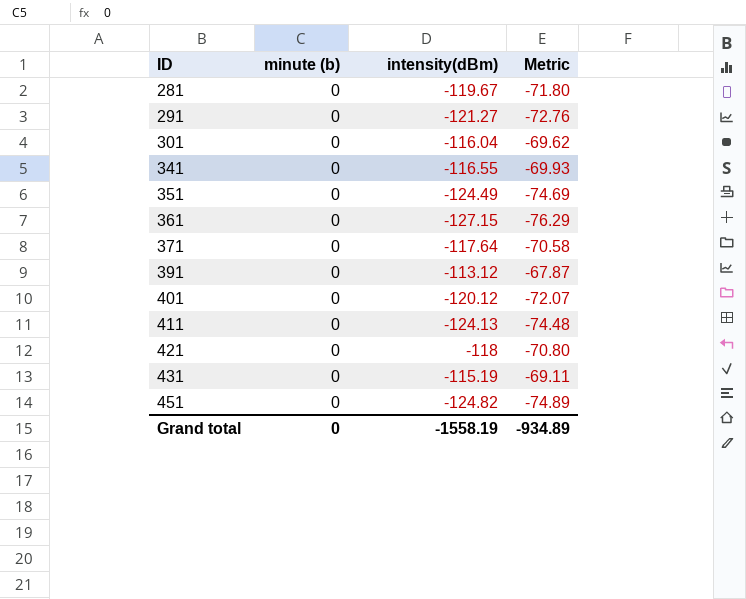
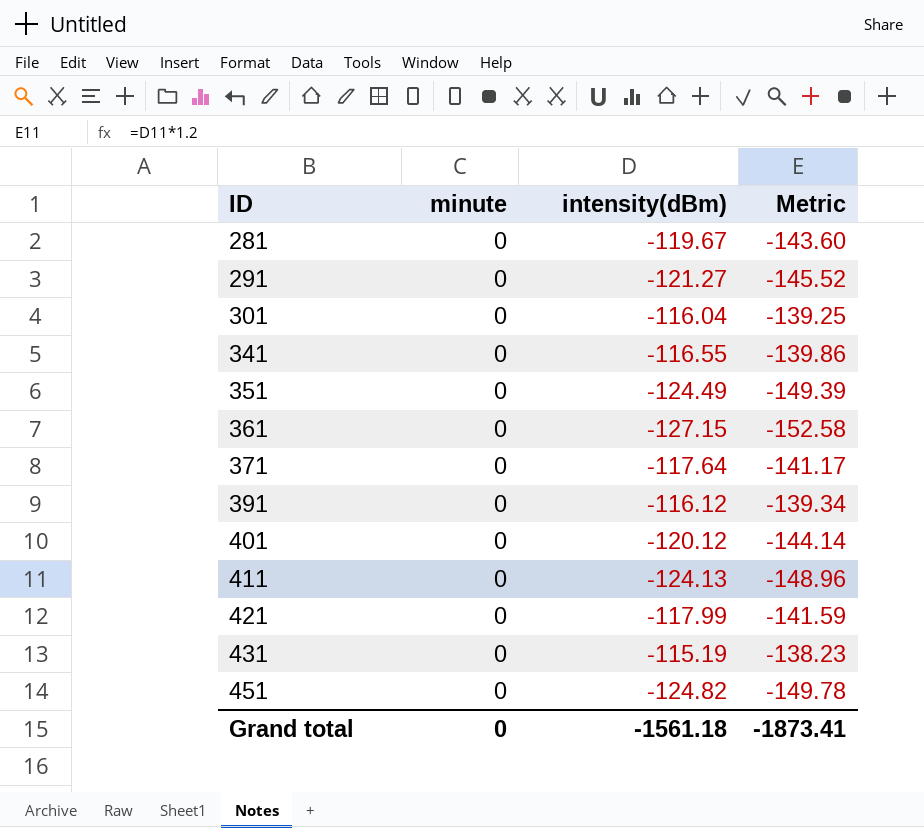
column name: minute (b) -> minute
column Metric | formula: [intensity(dBm)] * 0.6 -> [intensity(dBm)] * 1.2
391 | intensity(dBm): -113.12 -> -116.12
421 | intensity(dBm): -118 -> -117.99
Grand total | intensity(dBm): -1558.19 -> -1561.18
Grand total | Metric: -934.89 -> -1873.41

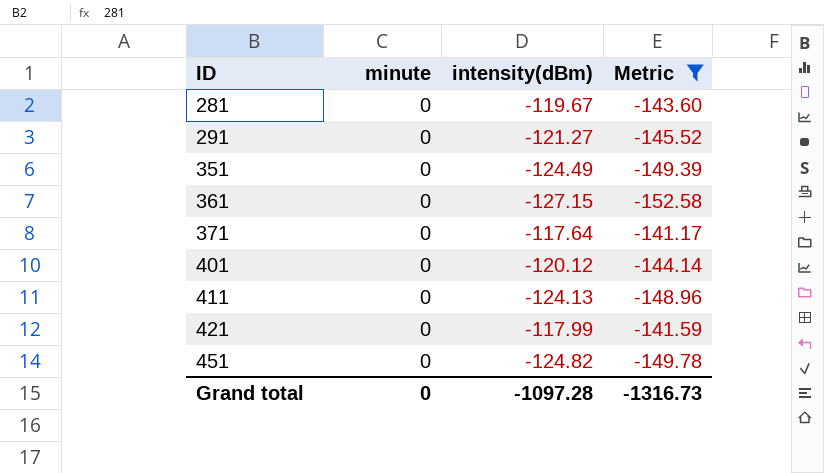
filter: none -> Metric <= -141.17
Grand total | intensity(dBm): -1561.18 -> -1097.28
Grand total | Metric: -1873.41 -> -1316.73

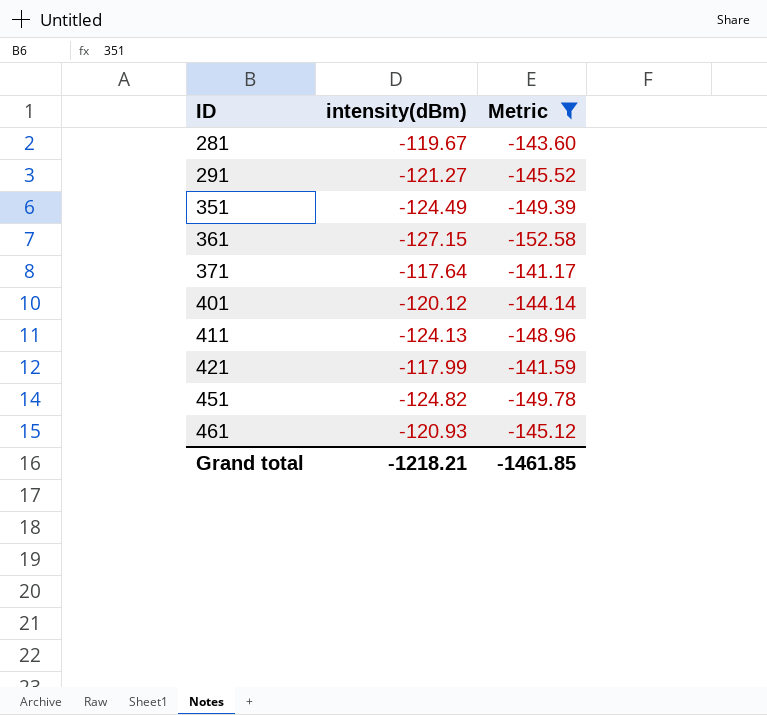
column minute | position: 2 -> none
row 461: none -> -120.93 | -145.12
Grand total | intensity(dBm): -1097.28 -> -1218.21
Grand total | Metric: -1316.73 -> -1461.85

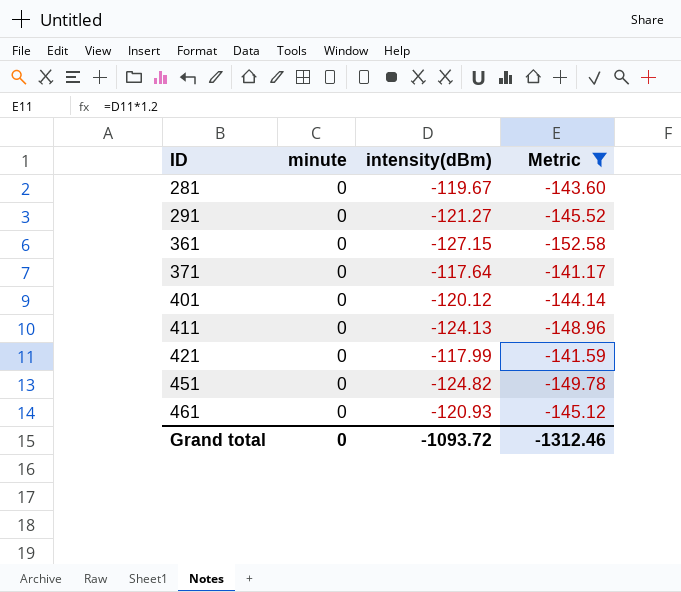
column minute | position: none -> 2
row 351: -124.49 | -149.39 -> none
Grand total | intensity(dBm): -1218.21 -> -1093.72
Grand total | Metric: -1461.85 -> -1312.46

